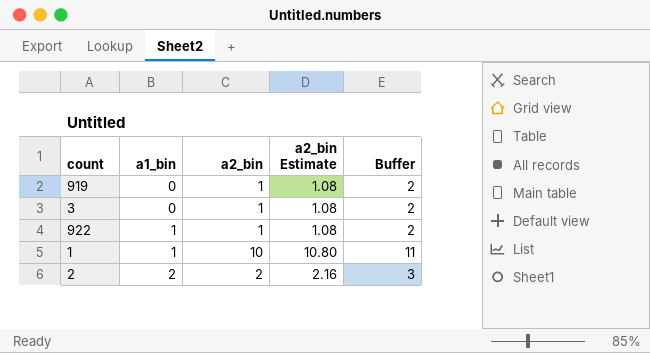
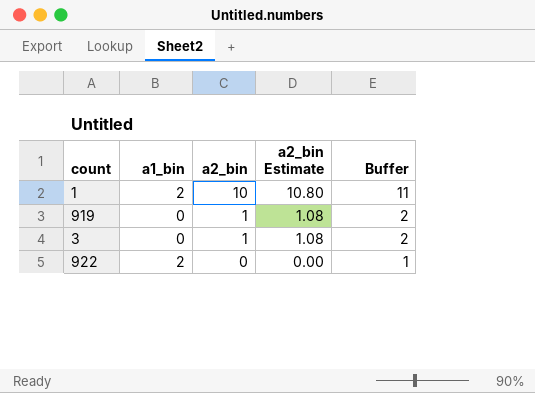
row order: a1_bin ascending -> a2_bin descending
row 2: 2 | 2 | 2.16 | 3 -> none
1 | a1_bin: 1 -> 2
922 | a1_bin: 1 -> 2
922 | a2_bin: 1 -> 0
922 | a2_bin Estimate: 1.08 -> 0.00
922 | Buffer: 2 -> 1

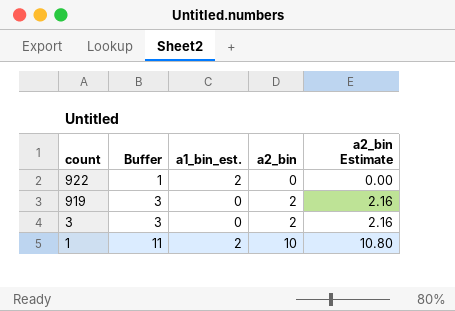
row order: a2_bin descending -> count descending
column Buffer | position: 5 -> 2
column name: a1_bin -> a1_bin_est.
919 | Buffer: 2 -> 3
919 | a2_bin: 1 -> 2
919 | a2_bin Estimate: 1.08 -> 2.16
3 | Buffer: 2 -> 3
3 | a2_bin: 1 -> 2
3 | a2_bin Estimate: 1.08 -> 2.16

